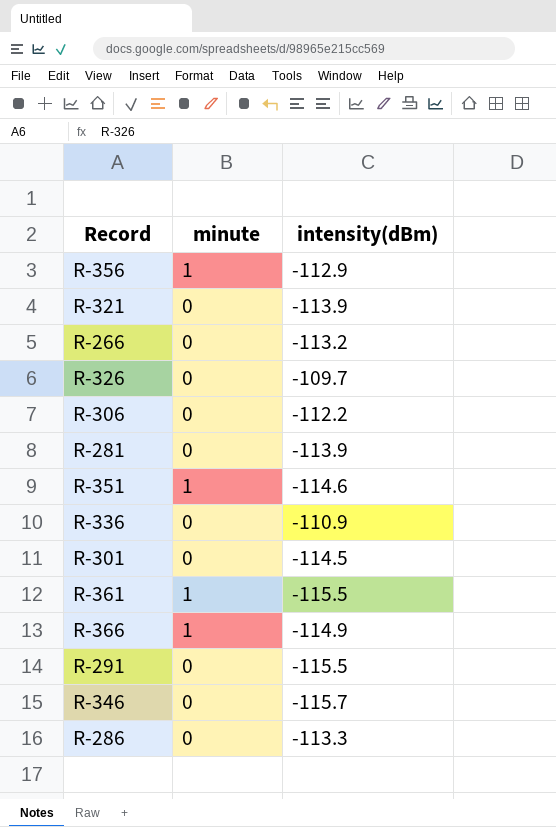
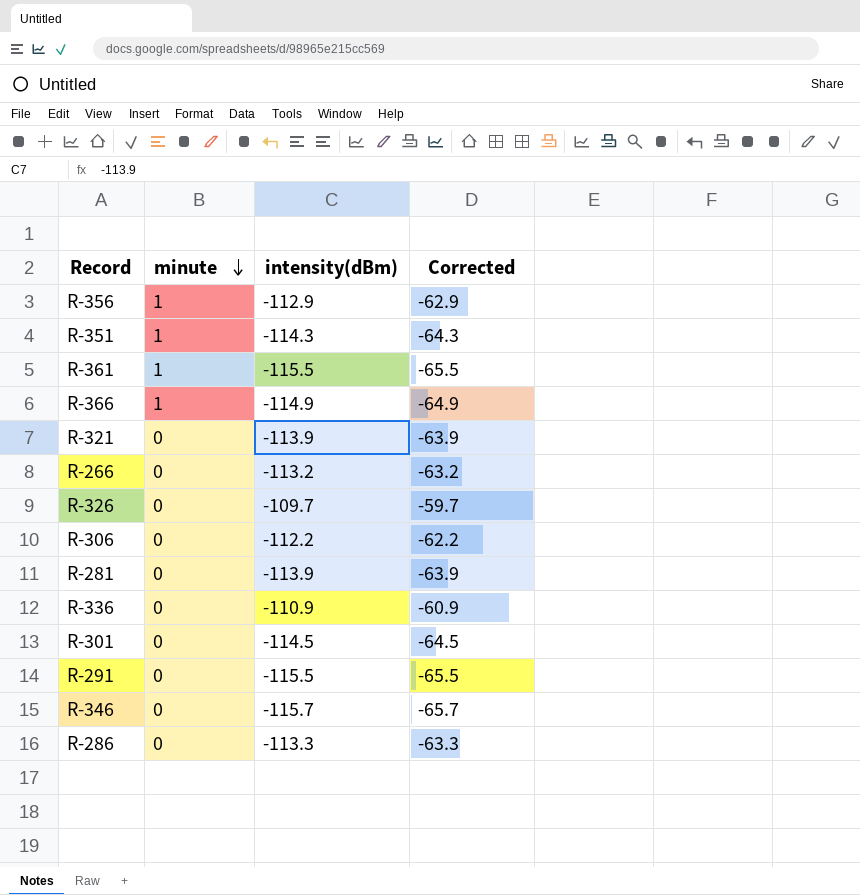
row order: none -> minute descending
column Corrected | formula: none -> [intensity(dBm)] + 50
R-351 | intensity(dBm): -114.6 -> -114.3

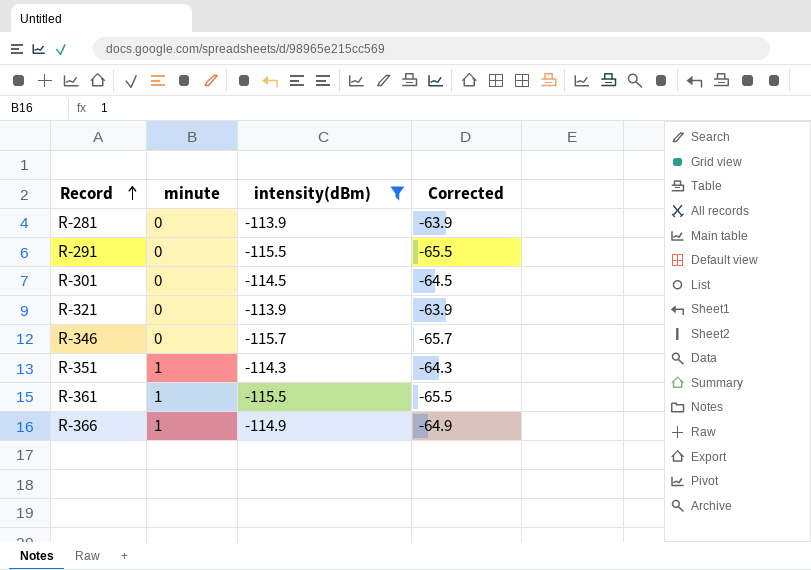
filter: none -> intensity(dBm) <= -113.9
row order: minute descending -> Record ascending

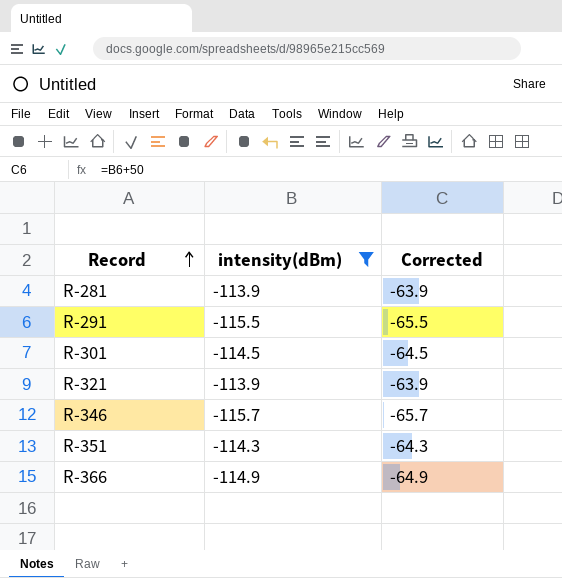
column minute | position: 2 -> none
row R-361: 1 | -115.5 | -65.5 -> none

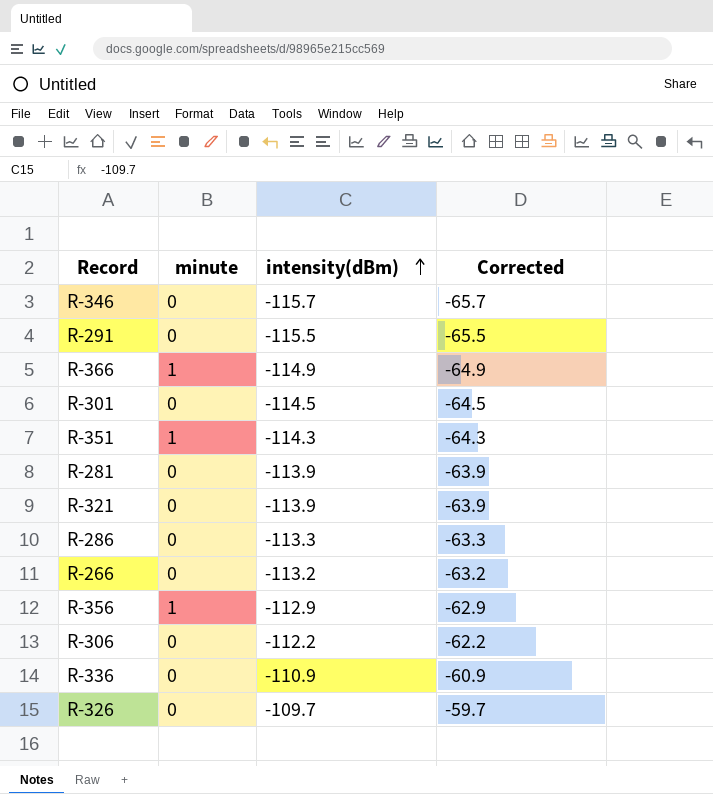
filter: intensity(dBm) <= -113.9 -> none
row order: Record ascending -> intensity(dBm) ascending
column minute | position: none -> 2

